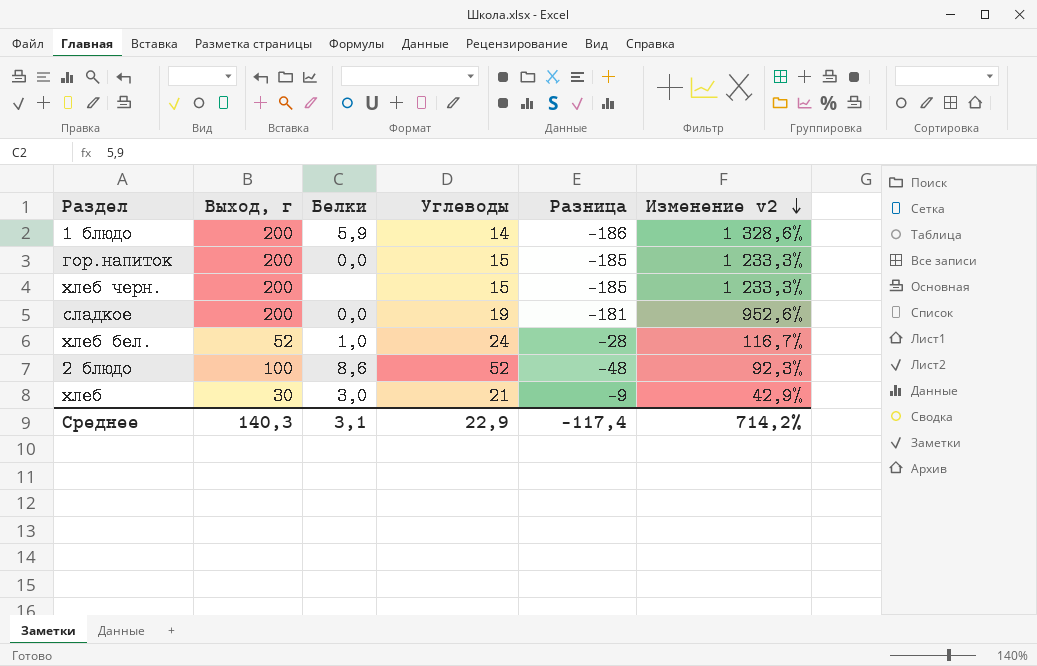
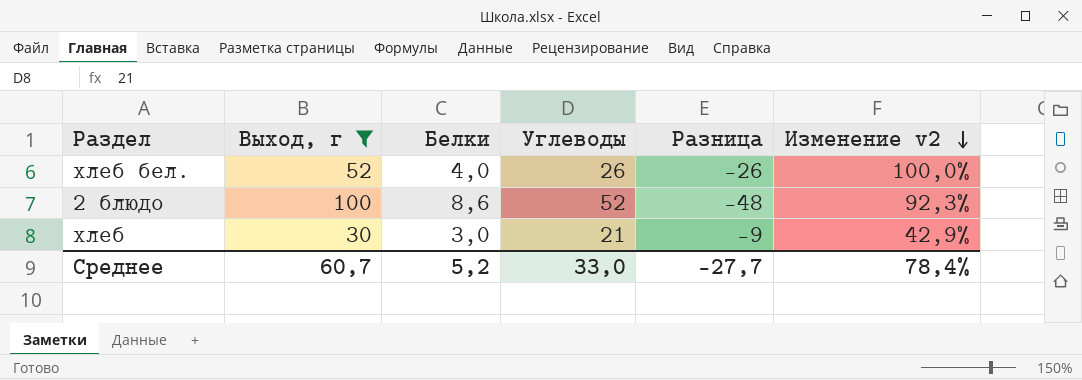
filter: none -> Выход, г != 200
хлеб бел. | Белки: 1,0 -> 4,0
хлеб бел. | Углеводы: 24 -> 26
хлеб бел. | Разница: -28 -> -26
хлеб бел. | Изменение v2: 116,7% -> 100,0%
Среднее | Выход, г: 140,3 -> 60,7
Среднее | Белки: 3,1 -> 5,2
Среднее | Углеводы: 22,9 -> 33,0
Среднее | Разница: -117,4 -> -27,7
Среднее | Изменение v2: 714,2% -> 78,4%

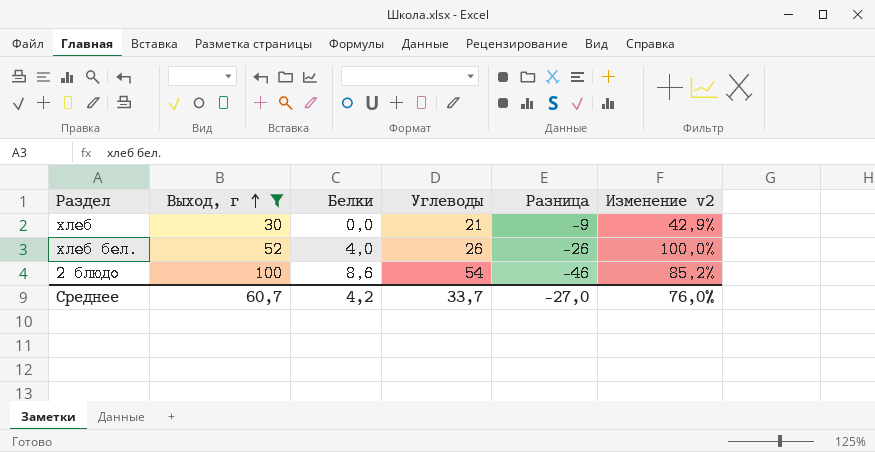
row order: Изменение v2 descending -> Выход, г ascending
хлеб | Белки: 3,0 -> 0,0
2 блюдо | Углеводы: 52 -> 54
2 блюдо | Разница: -48 -> -46
2 блюдо | Изменение v2: 92,3% -> 85,2%
Среднее | Белки: 5,2 -> 4,2
Среднее | Углеводы: 33,0 -> 33,7
Среднее | Разница: -27,7 -> -27,0
Среднее | Изменение v2: 78,4% -> 76,0%

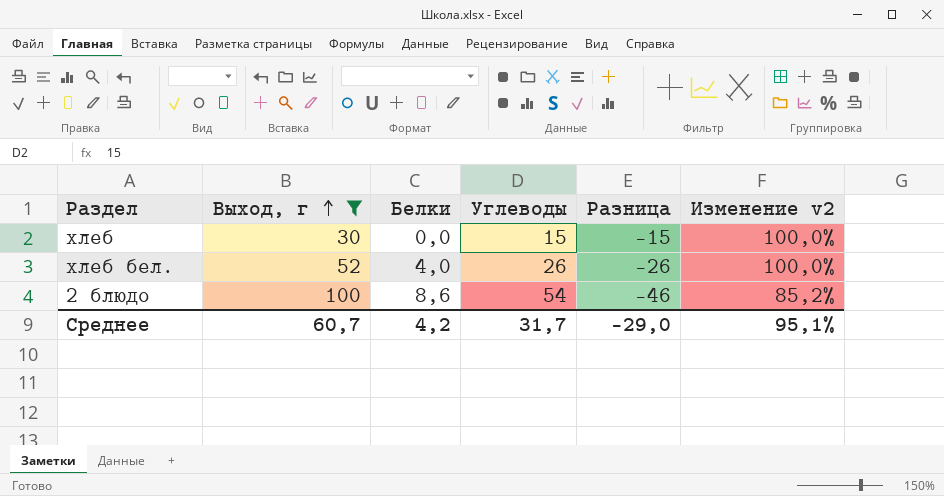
хлеб | Углеводы: 21 -> 15
хлеб | Разница: -9 -> -15
хлеб | Изменение v2: 42,9% -> 100,0%
Среднее | Углеводы: 33,7 -> 31,7
Среднее | Разница: -27,0 -> -29,0
Среднее | Изменение v2: 76,0% -> 95,1%

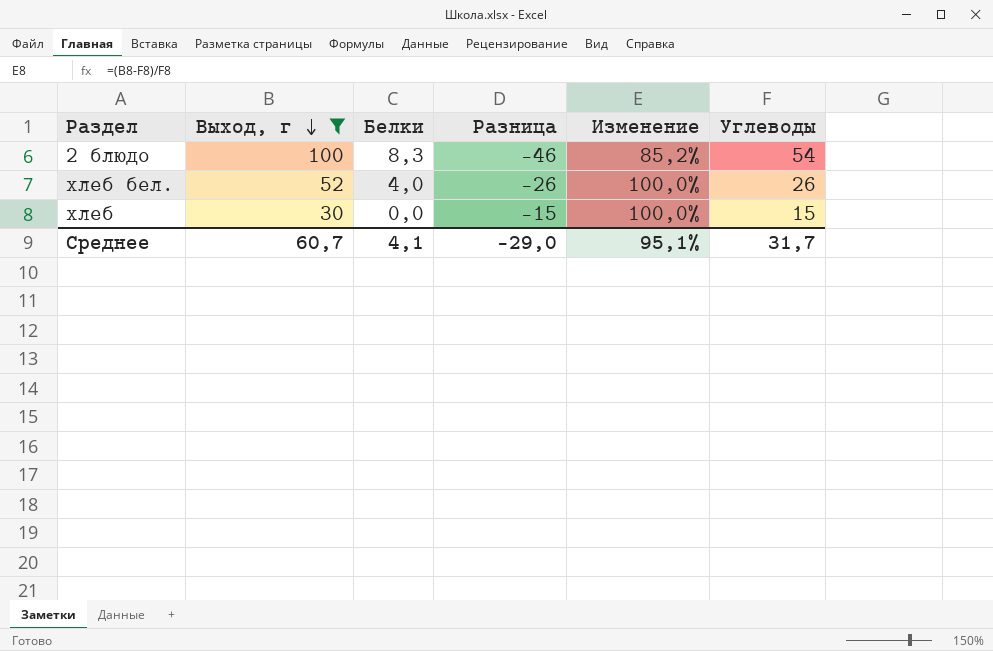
row order: Выход, г ascending -> Выход, г descending
column name: Изменение v2 -> Изменение
column Углеводы | position: 4 -> 6
2 блюдо | Белки: 8,6 -> 8,3
Среднее | Белки: 4,2 -> 4,1

